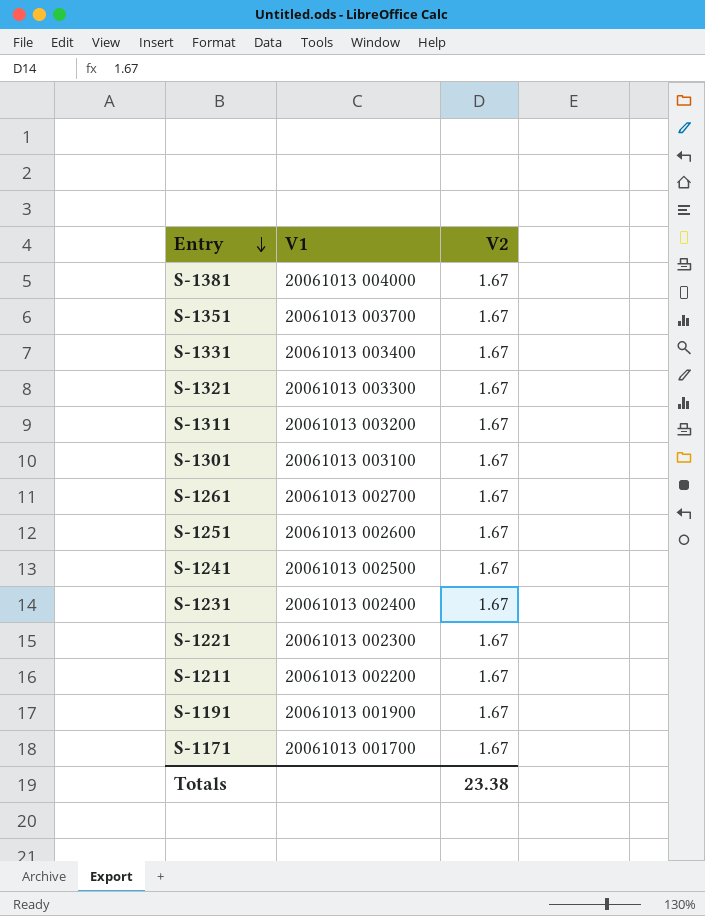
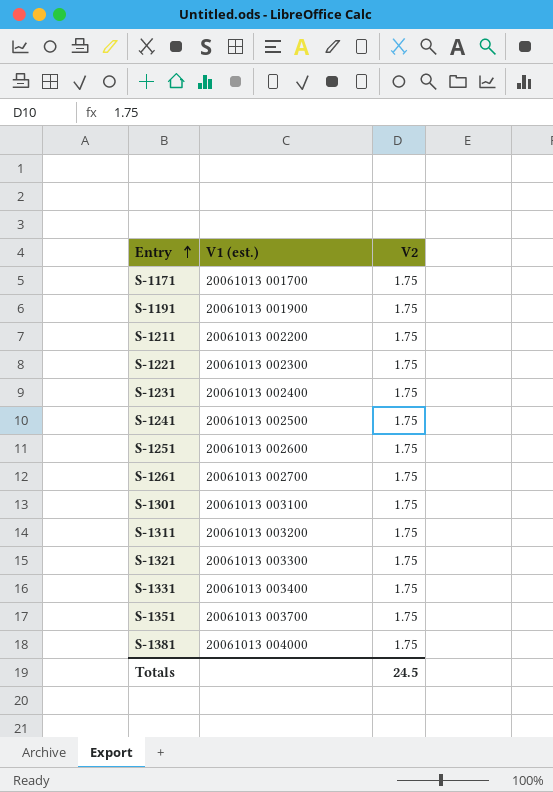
row order: Entry descending -> Entry ascending
column name: V1 -> V1 (est.)
S-1171 | V2: 1.67 -> 1.75
S-1191 | V2: 1.67 -> 1.75
S-1211 | V2: 1.67 -> 1.75
S-1221 | V2: 1.67 -> 1.75
S-1231 | V2: 1.67 -> 1.75
S-1241 | V2: 1.67 -> 1.75
S-1251 | V2: 1.67 -> 1.75
S-1261 | V2: 1.67 -> 1.75
S-1301 | V2: 1.67 -> 1.75
S-1311 | V2: 1.67 -> 1.75
S-1321 | V2: 1.67 -> 1.75
S-1331 | V2: 1.67 -> 1.75
S-1351 | V2: 1.67 -> 1.75
S-1381 | V2: 1.67 -> 1.75
Totals | V2: 23.38 -> 24.5

